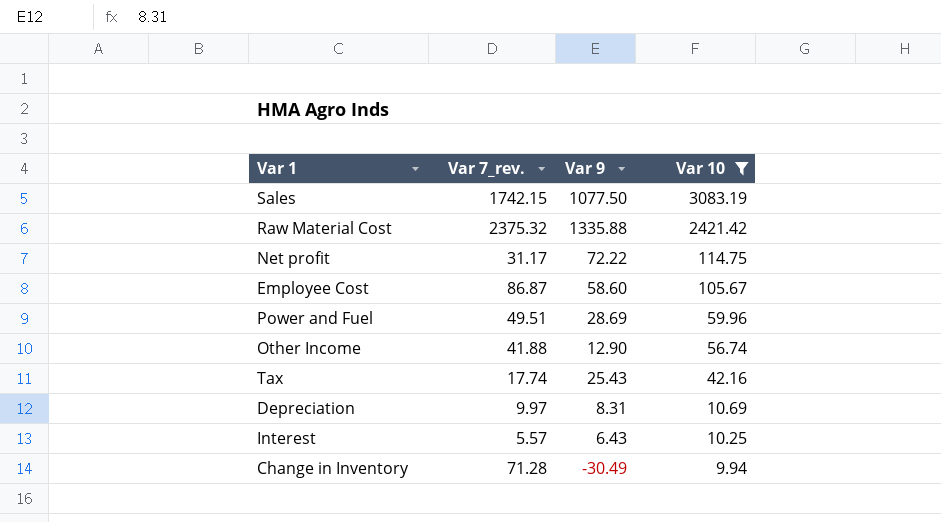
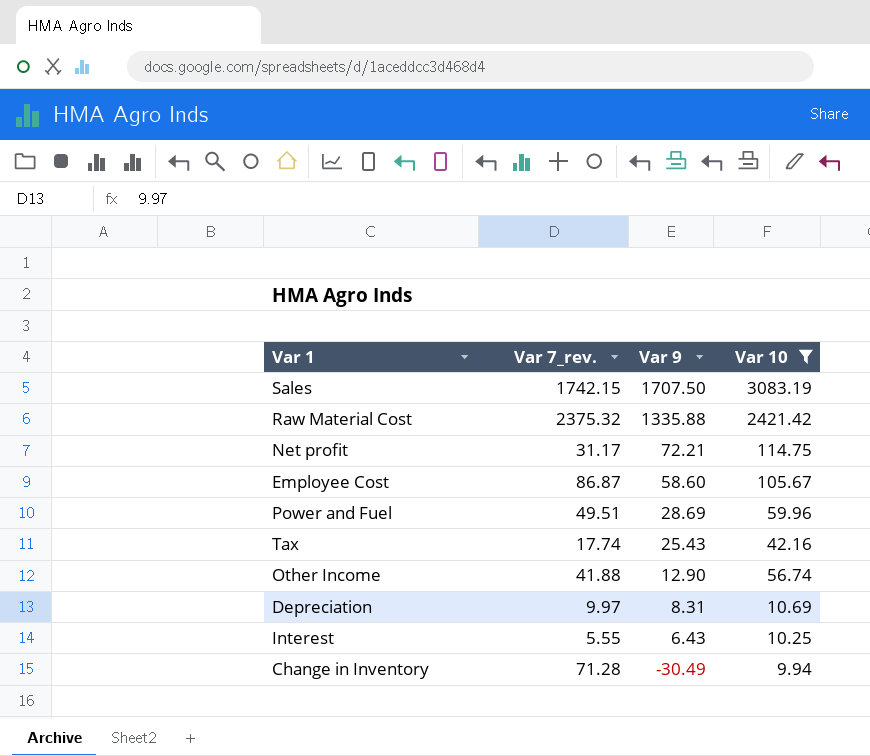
row order: Var 10 descending -> Var 9 descending
Sales | Var 9: 1077.50 -> 1707.50
Net profit | Var 9: 72.22 -> 72.21
Interest | Var 7_rev.: 5.57 -> 5.55

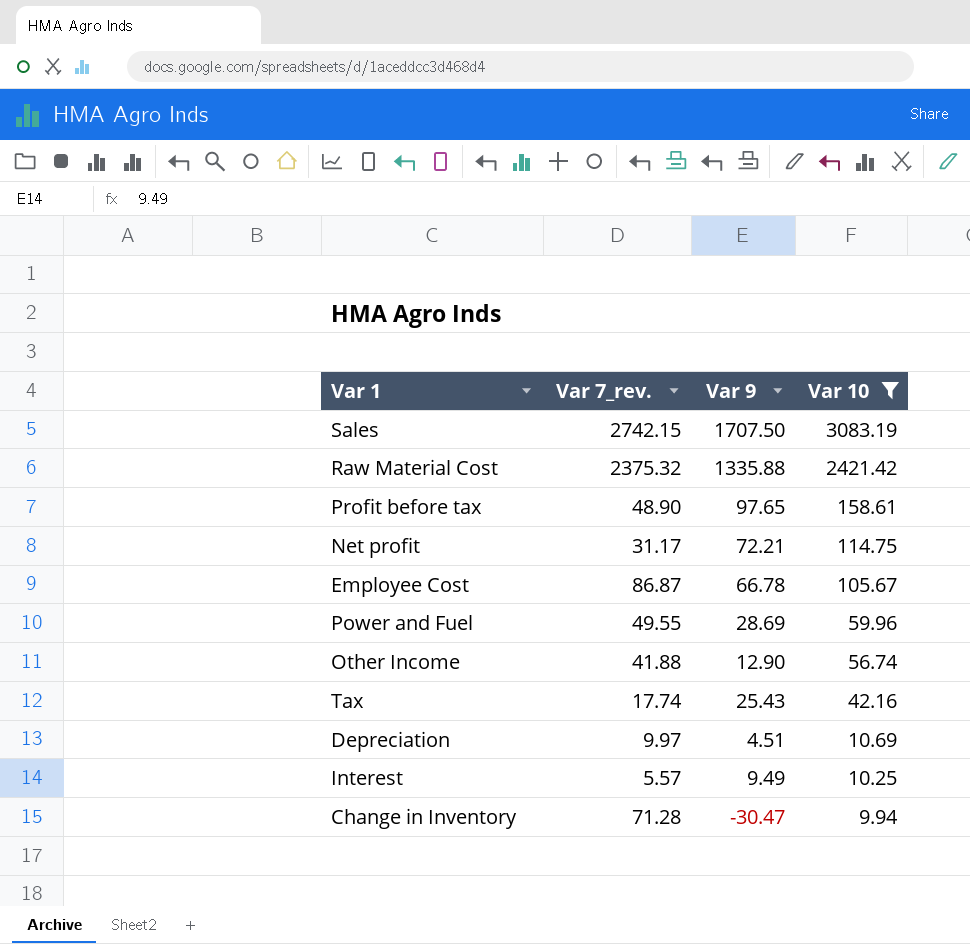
row order: Var 9 descending -> Var 10 descending
Sales | Var 7_rev.: 1742.15 -> 2742.15
row Profit before tax: none -> 48.90 | 97.65 | 158.61
Employee Cost | Var 9: 58.60 -> 66.78
Power and Fuel | Var 7_rev.: 49.51 -> 49.55
Depreciation | Var 9: 8.31 -> 4.51
Interest | Var 7_rev.: 5.55 -> 5.57
Interest | Var 9: 6.43 -> 9.49
Change in Inventory | Var 9: -30.49 -> -30.47

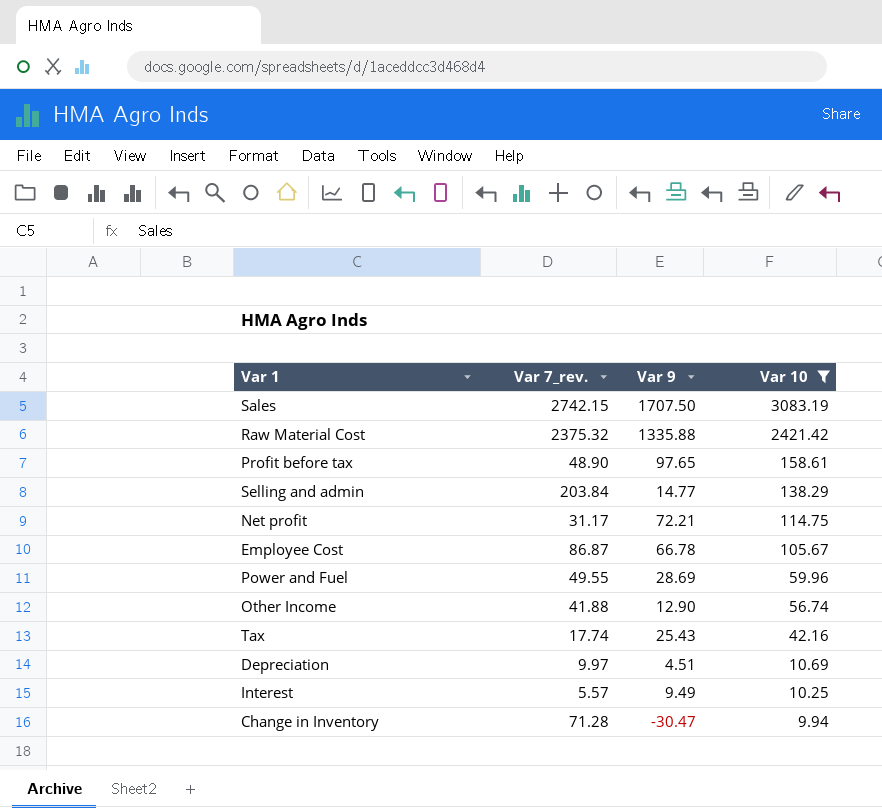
row Selling and admin: none -> 203.84 | 14.77 | 138.29

